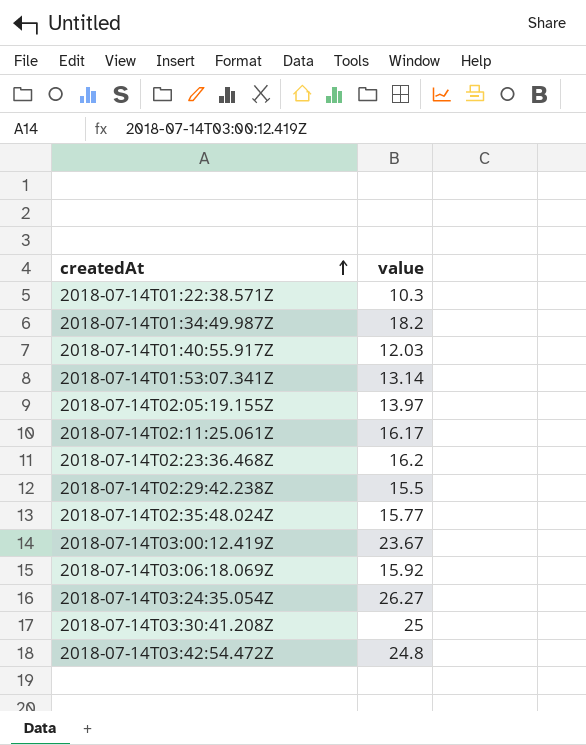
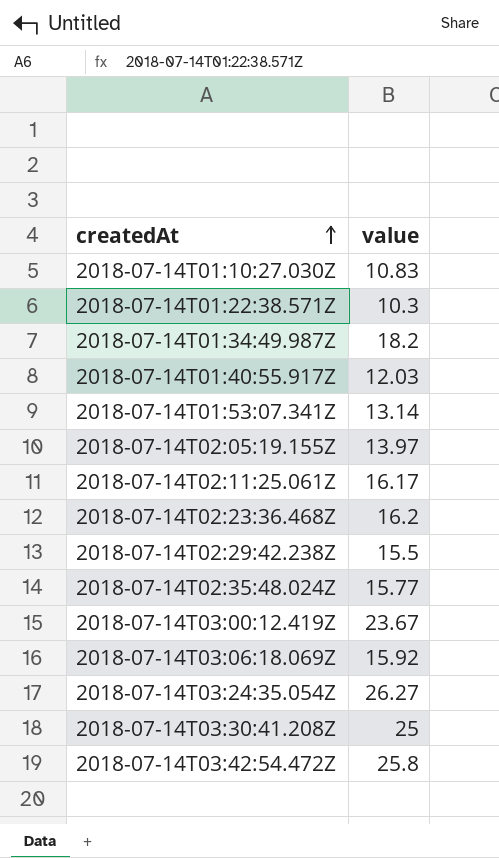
row 2018-07-14T01:10:27.030Z: none -> 10.83
2018-07-14T03:42:54.472Z | value: 24.8 -> 25.8

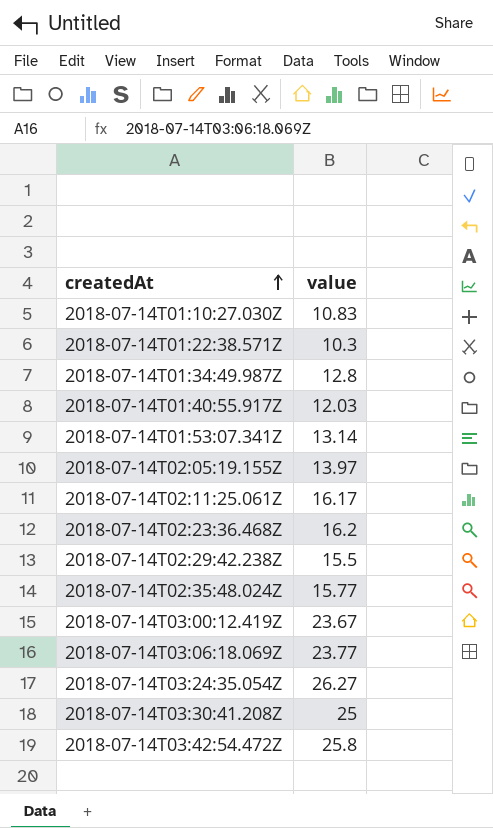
2018-07-14T01:34:49.987Z | value: 18.2 -> 12.8
2018-07-14T03:06:18.069Z | value: 15.92 -> 23.77

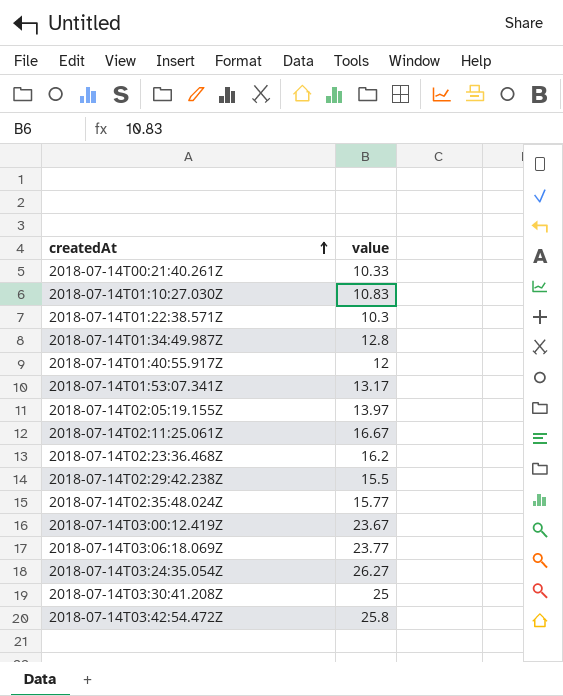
row 2018-07-14T00:21:40.261Z: none -> 10.33
2018-07-14T01:40:55.917Z | value: 12.03 -> 12
2018-07-14T01:53:07.341Z | value: 13.14 -> 13.17
2018-07-14T02:11:25.061Z | value: 16.17 -> 16.67

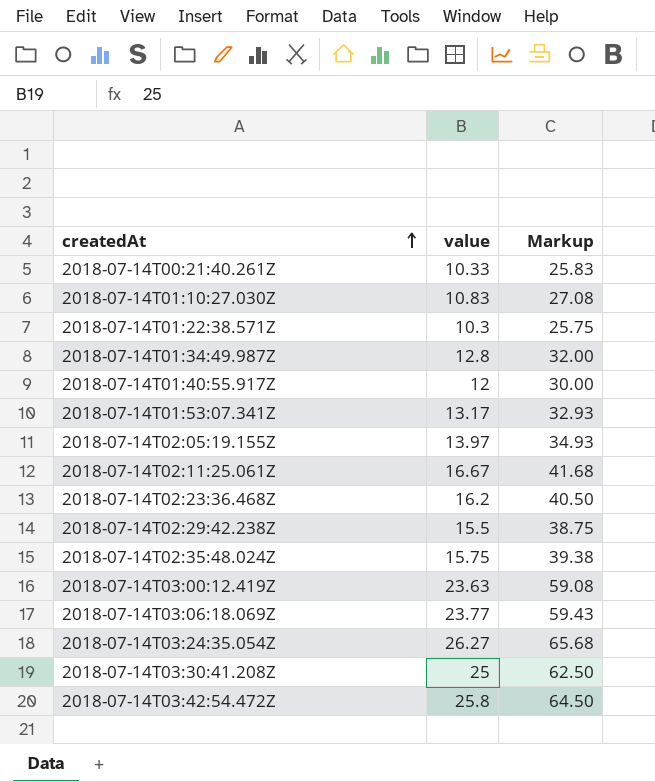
column Markup | formula: none -> [value] * 2.5
2018-07-14T02:35:48.024Z | value: 15.77 -> 15.75
2018-07-14T03:00:12.419Z | value: 23.67 -> 23.63

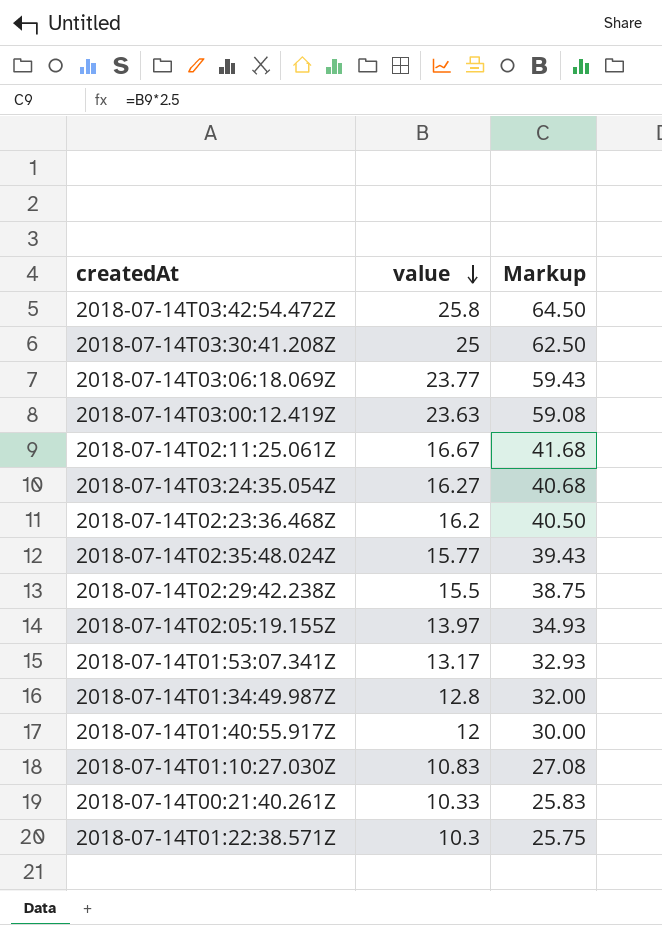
row order: createdAt ascending -> value descending
2018-07-14T03:24:35.054Z | value: 26.27 -> 16.27
2018-07-14T03:24:35.054Z | Markup: 65.68 -> 40.68
2018-07-14T02:35:48.024Z | value: 15.75 -> 15.77
2018-07-14T02:35:48.024Z | Markup: 39.38 -> 39.43

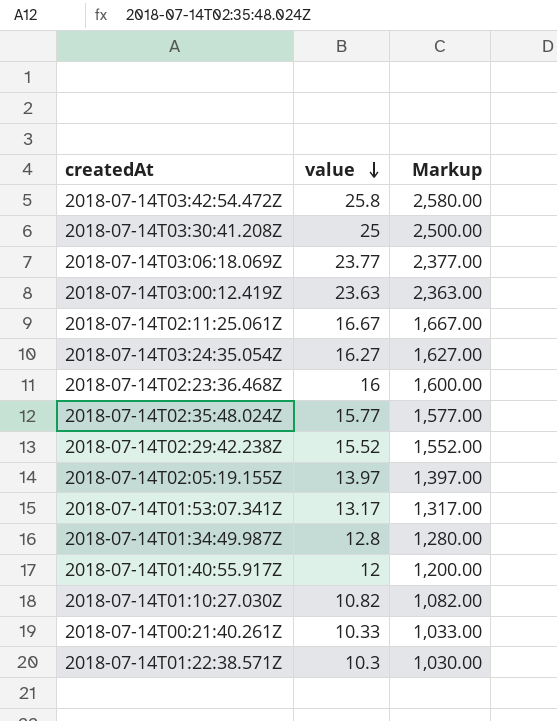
column Markup | formula: [value] * 2.5 -> [value] * 100
2018-07-14T02:23:36.468Z | value: 16.2 -> 16
2018-07-14T02:29:42.238Z | value: 15.5 -> 15.52
2018-07-14T01:10:27.030Z | value: 10.83 -> 10.82

